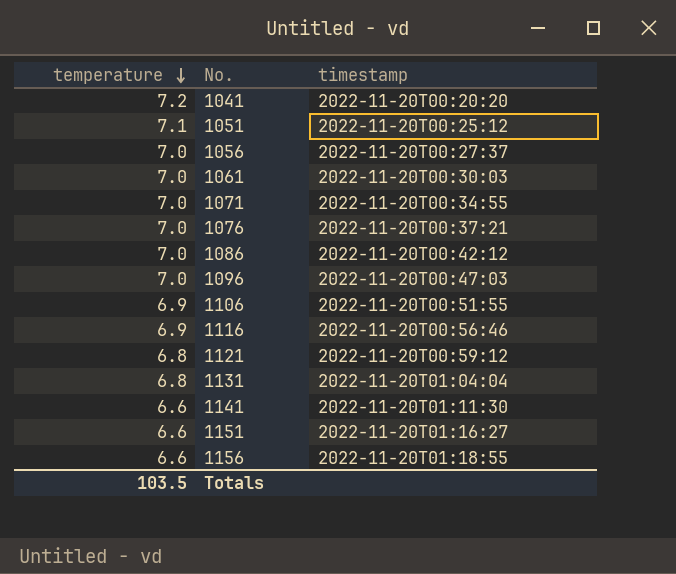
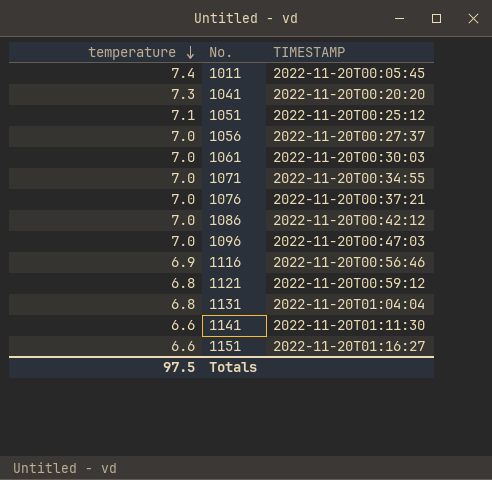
column name: timestamp -> TIMESTAMP
row 1106: 6.9 | 2022-11-20T00:51:55 -> none
row 1156: 6.6 | 2022-11-20T01:18:55 -> none
row 1011: none -> 7.4 | 2022-11-20T00:05:45
1041 | temperature: 7.2 -> 7.3
Totals | temperature: 103.5 -> 97.5

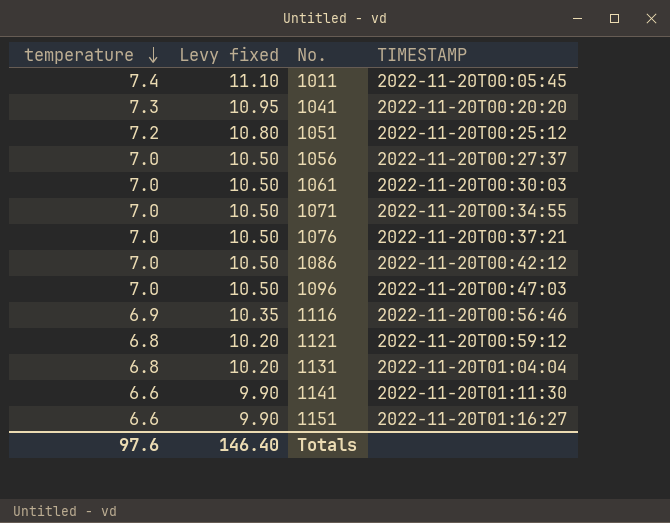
column Levy fixed | formula: none -> [temperature] * 1.5
1051 | temperature: 7.1 -> 7.2
Totals | temperature: 97.5 -> 97.6

